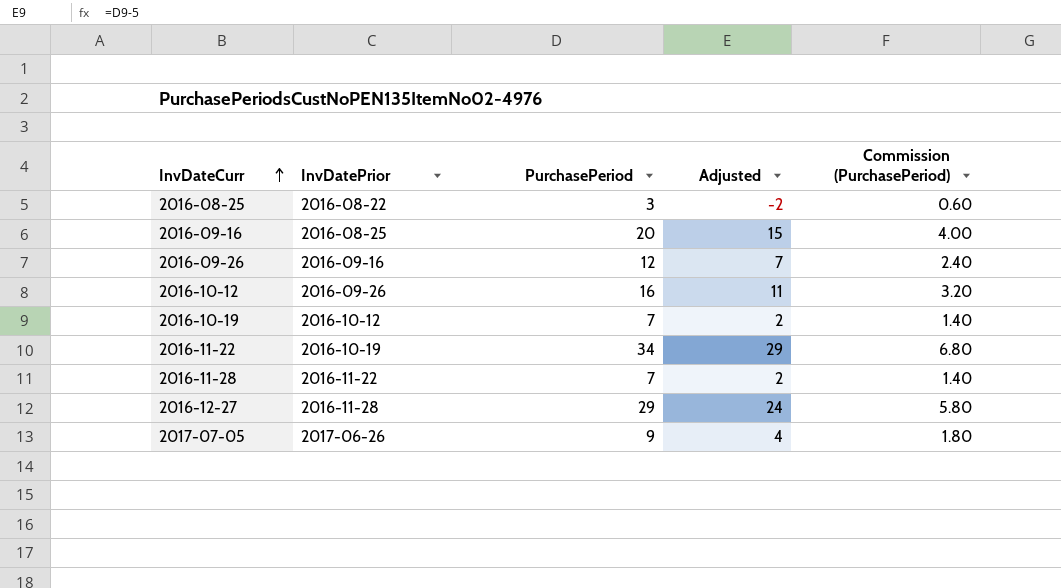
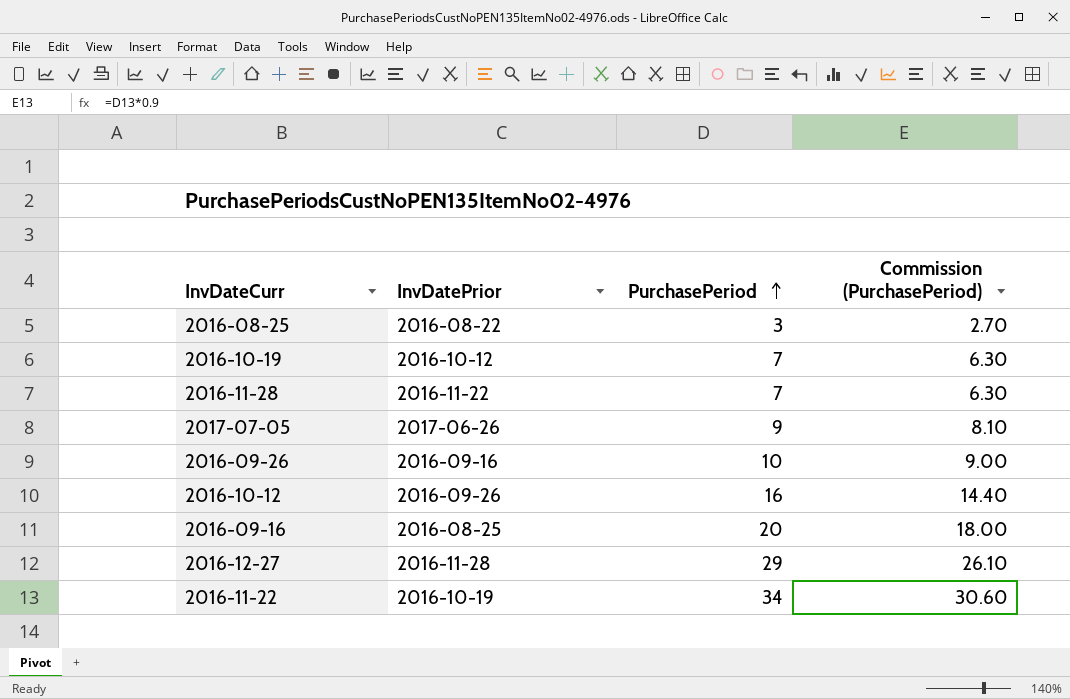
row order: InvDateCurr ascending -> PurchasePeriod ascending
column Adjusted | formula: [PurchasePeriod] - 5 -> none
column Commission (PurchasePeriod) | formula: [PurchasePeriod] * 0.2 -> [PurchasePeriod] * 0.9
2016-09-26 | PurchasePeriod: 12 -> 10

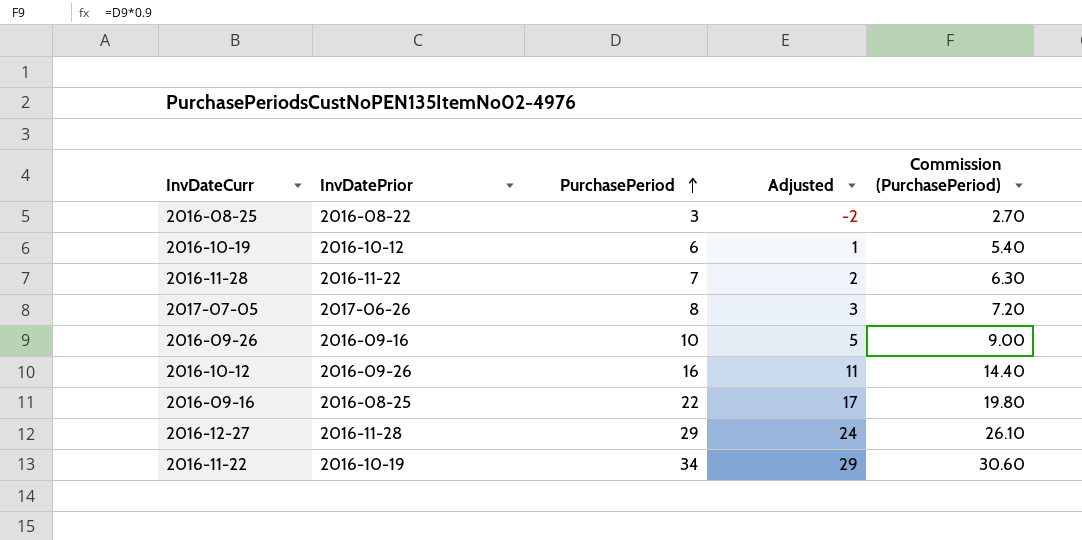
column Adjusted | formula: none -> [PurchasePeriod] - 5
2016-10-19 | PurchasePeriod: 7 -> 6
2016-10-19 | Commission (PurchasePeriod): 6.30 -> 5.40
2017-07-05 | PurchasePeriod: 9 -> 8
2017-07-05 | Commission (PurchasePeriod): 8.10 -> 7.20
2016-09-16 | PurchasePeriod: 20 -> 22
2016-09-16 | Commission (PurchasePeriod): 18.00 -> 19.80

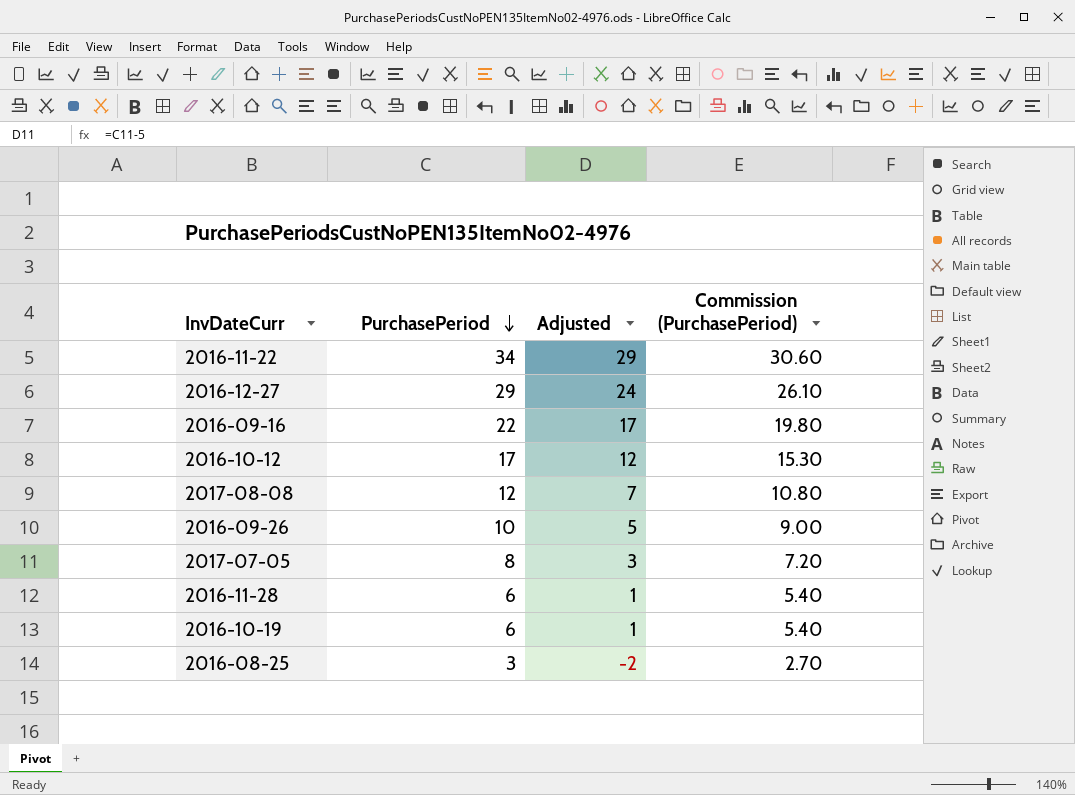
row order: PurchasePeriod ascending -> PurchasePeriod descending
column InvDatePrior | position: 2 -> none
2016-10-12 | PurchasePeriod: 16 -> 17
2016-10-12 | Adjusted: 11 -> 12
2016-10-12 | Commission (PurchasePeriod): 14.40 -> 15.30
row 2017-08-08: none -> 12 | 7 | 10.80
2016-11-28 | PurchasePeriod: 7 -> 6
2016-11-28 | Adjusted: 2 -> 1
2016-11-28 | Commission (PurchasePeriod): 6.30 -> 5.40

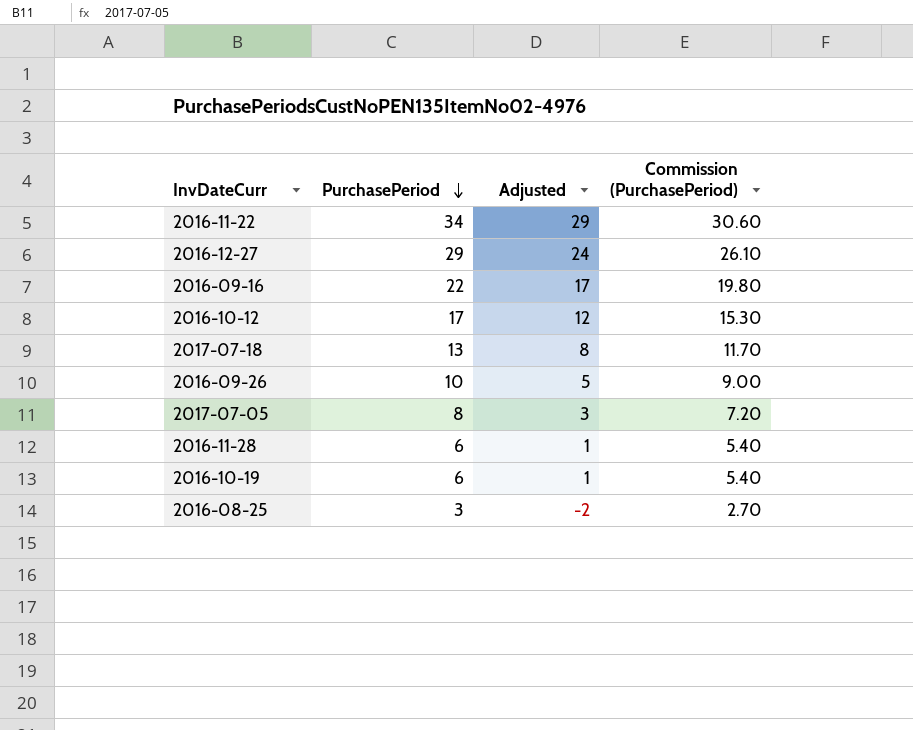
row 2017-08-08: 12 | 7 | 10.80 -> none
row 2017-07-18: none -> 13 | 8 | 11.70

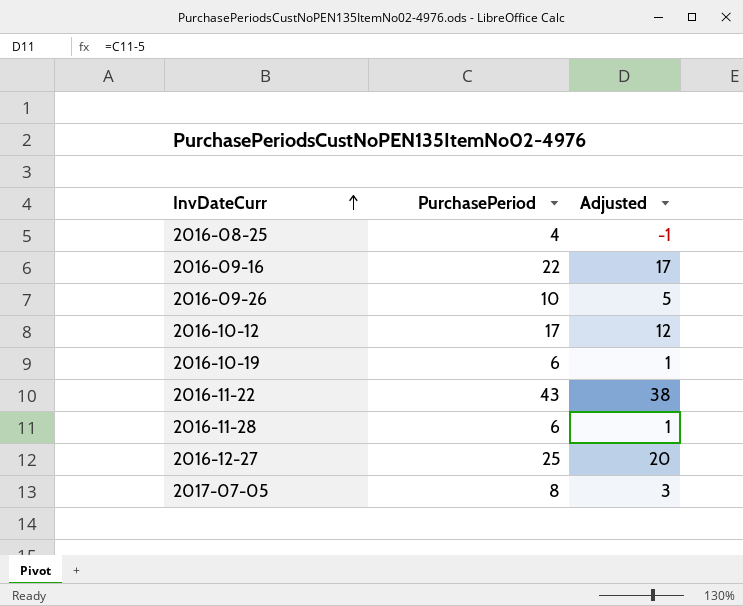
row order: PurchasePeriod descending -> InvDateCurr ascending
column Commission (PurchasePeriod) | formula: [PurchasePeriod] * 0.9 -> none
row 2017-07-18: 13 | 8 | 11.70 -> none
2016-08-25 | PurchasePeriod: 3 -> 4
2016-08-25 | Adjusted: -2 -> -1
2016-11-22 | PurchasePeriod: 34 -> 43
2016-11-22 | Adjusted: 29 -> 38
2016-12-27 | PurchasePeriod: 29 -> 25
2016-12-27 | Adjusted: 24 -> 20

